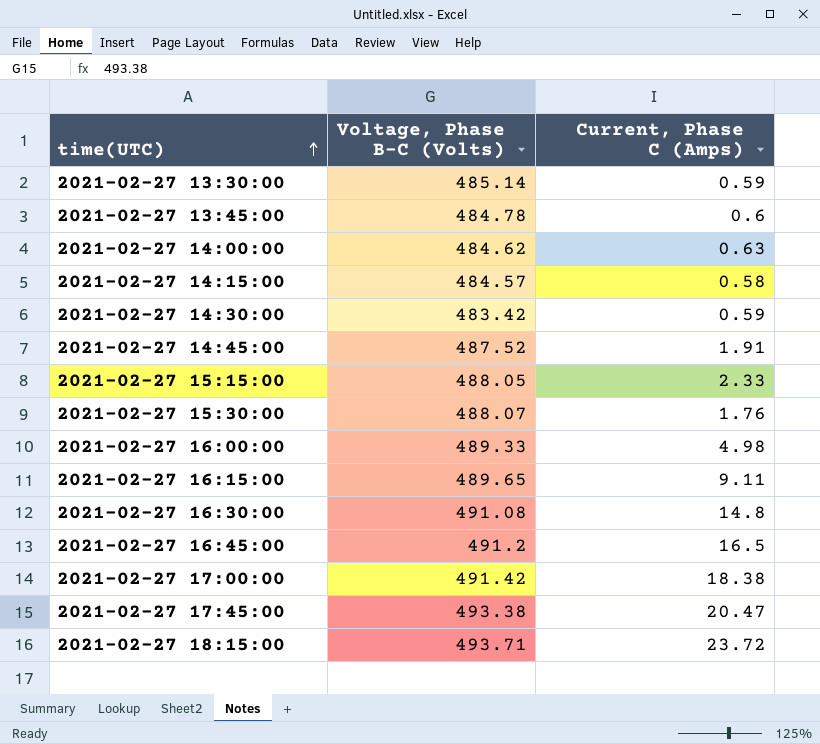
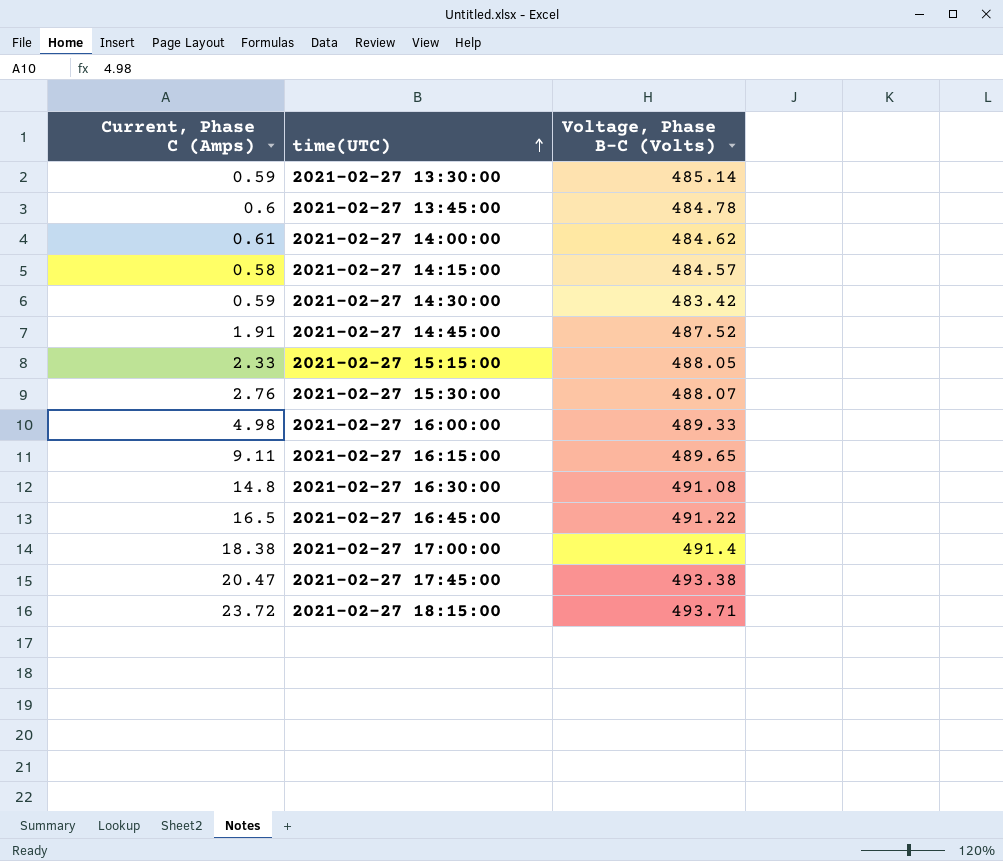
column Current, Phase C (Amps) | position: 3 -> 1
2021-02-27 14:00:00 | Current, Phase C (Amps): 0.63 -> 0.61
2021-02-27 15:30:00 | Current, Phase C (Amps): 1.76 -> 2.76
2021-02-27 16:45:00 | Voltage, Phase B-C (Volts): 491.2 -> 491.22
2021-02-27 17:00:00 | Voltage, Phase B-C (Volts): 491.42 -> 491.4

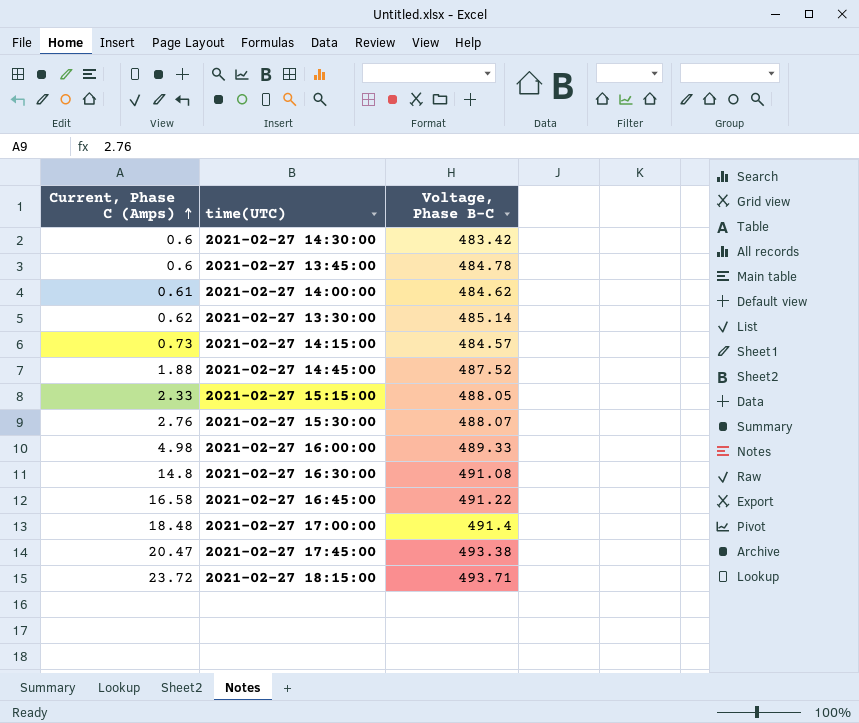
row order: time(UTC) ascending -> Current, Phase C (Amps) ascending
column name: Voltage, Phase B-C (Volts) -> Voltage, Phase B-C
row 2021-02-27 16:15:00: 9.11 | 489.65 -> none
2021-02-27 14:30:00 | Current, Phase C (Amps): 0.59 -> 0.6
2021-02-27 13:30:00 | Current, Phase C (Amps): 0.59 -> 0.62
2021-02-27 14:15:00 | Current, Phase C (Amps): 0.58 -> 0.73
2021-02-27 14:45:00 | Current, Phase C (Amps): 1.91 -> 1.88
2021-02-27 16:45:00 | Current, Phase C (Amps): 16.5 -> 16.58
2021-02-27 17:00:00 | Current, Phase C (Amps): 18.38 -> 18.48

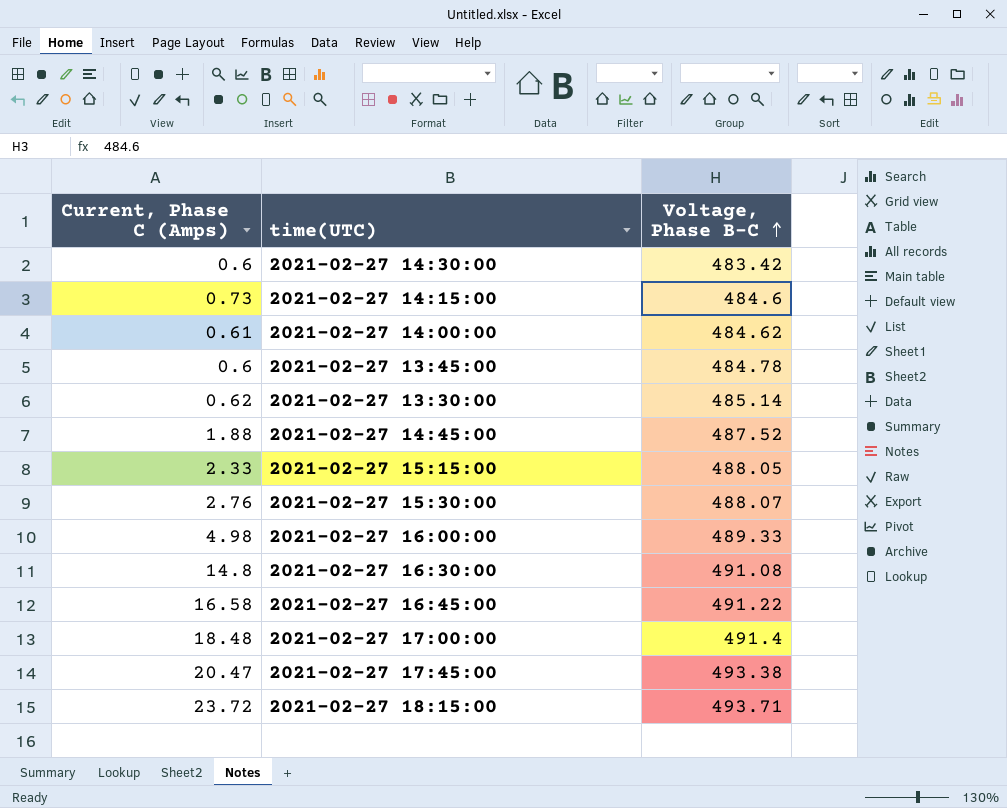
row order: Current, Phase C (Amps) ascending -> Voltage, Phase B-C ascending
2021-02-27 14:15:00 | Voltage, Phase B-C: 484.57 -> 484.6

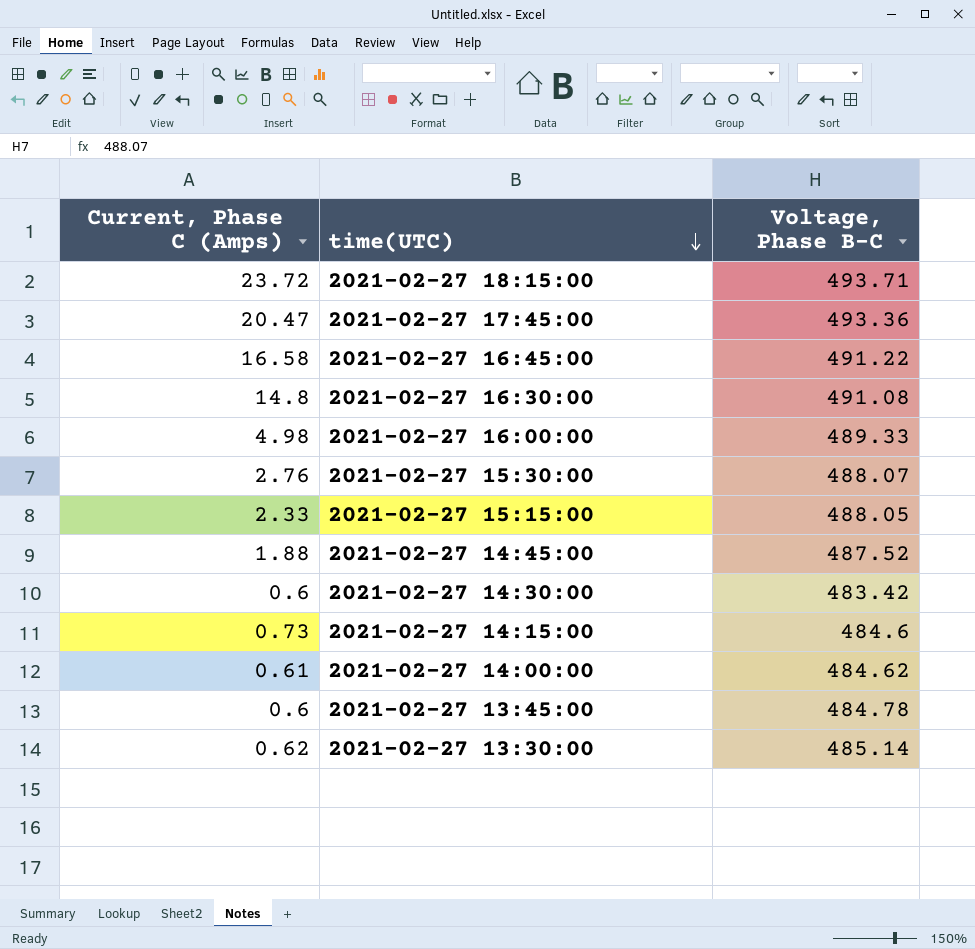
row order: Voltage, Phase B-C ascending -> time(UTC) descending
row 2021-02-27 17:00:00: 18.48 | 491.4 -> none
2021-02-27 17:45:00 | Voltage, Phase B-C: 493.38 -> 493.36

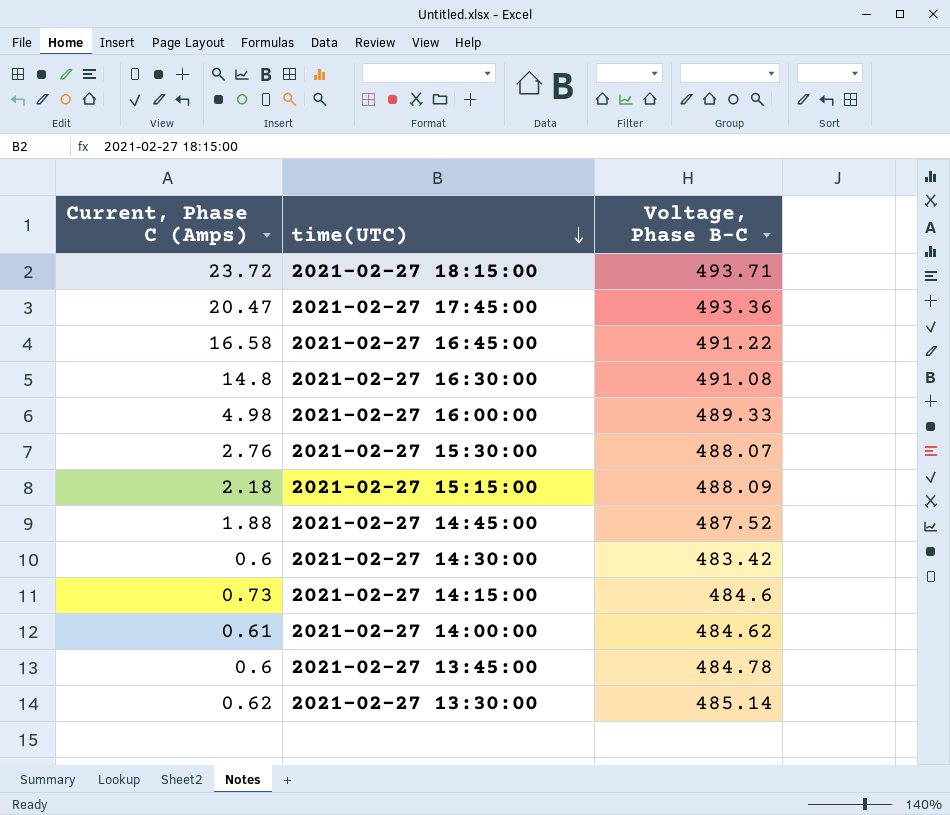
2021-02-27 15:15:00 | Current, Phase C (Amps): 2.33 -> 2.18
2021-02-27 15:15:00 | Voltage, Phase B-C: 488.05 -> 488.09

